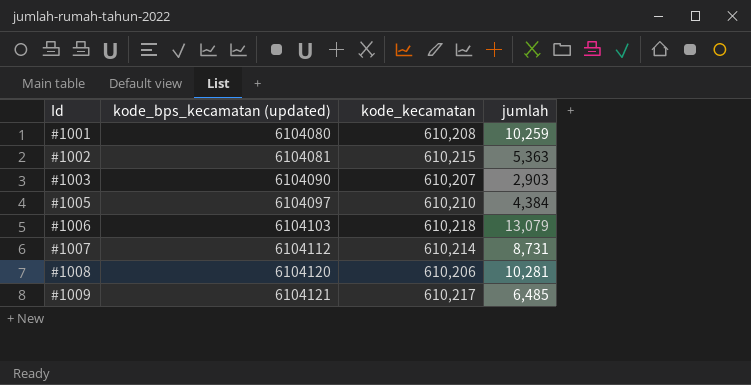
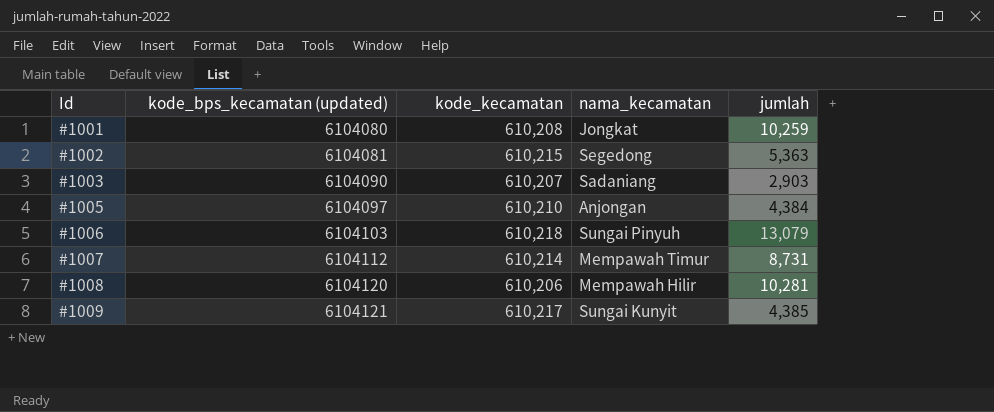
column nama_kecamatan | position: none -> 4
#1009 | jumlah: 6,485 -> 4,385

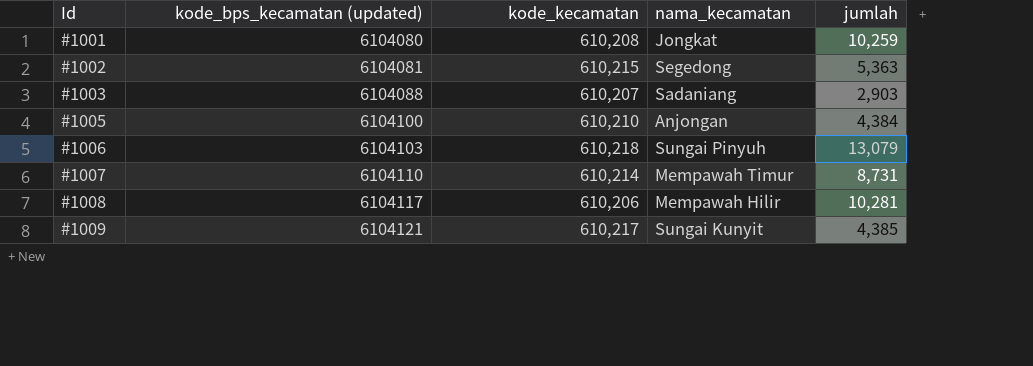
#1003 | kode_bps_kecamatan (updated): 6104090 -> 6104088
#1005 | kode_bps_kecamatan (updated): 6104097 -> 6104100
#1007 | kode_bps_kecamatan (updated): 6104112 -> 6104110
#1008 | kode_bps_kecamatan (updated): 6104120 -> 6104117

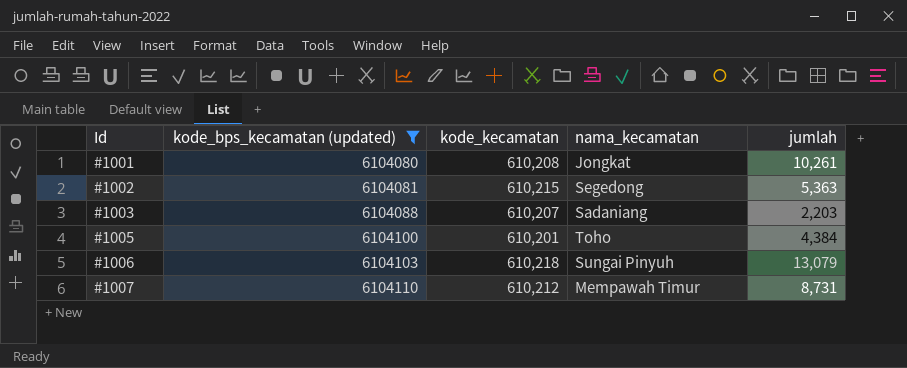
filter: none -> kode_bps_kecamatan (updated) <= 6104110
#1001 | jumlah: 10,259 -> 10,261
#1003 | jumlah: 2,903 -> 2,203
#1005 | kode_kecamatan: 610,210 -> 610,201
#1005 | nama_kecamatan: Anjongan -> Toho
#1007 | kode_kecamatan: 610,214 -> 610,212

